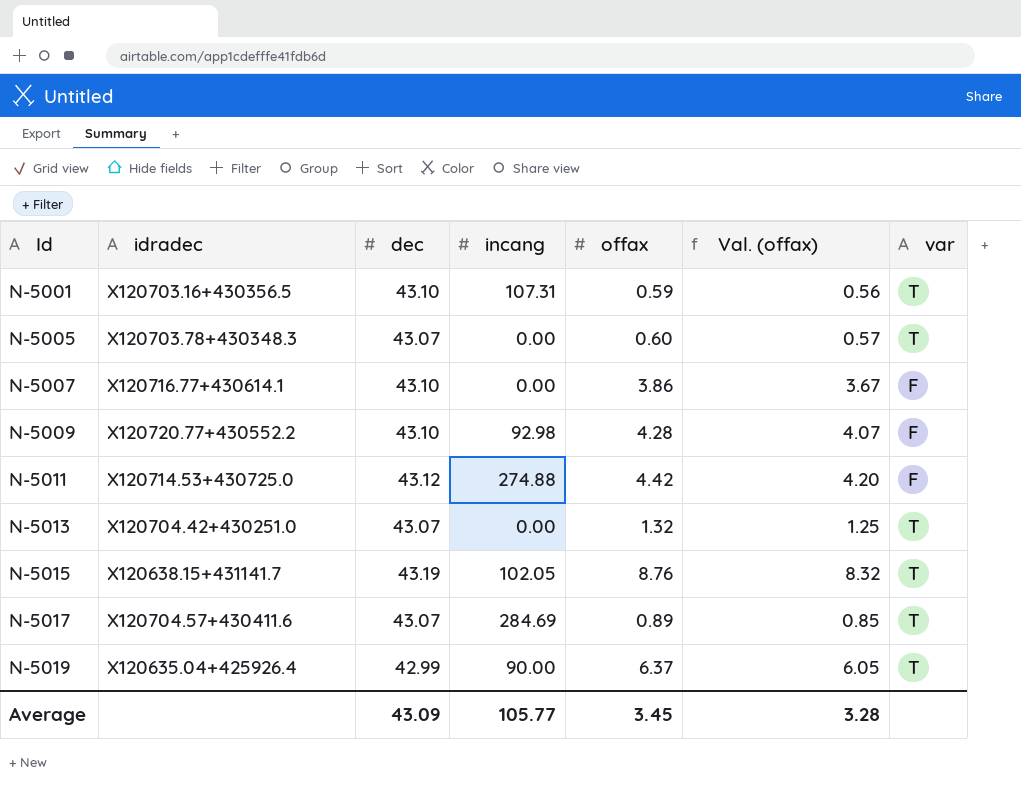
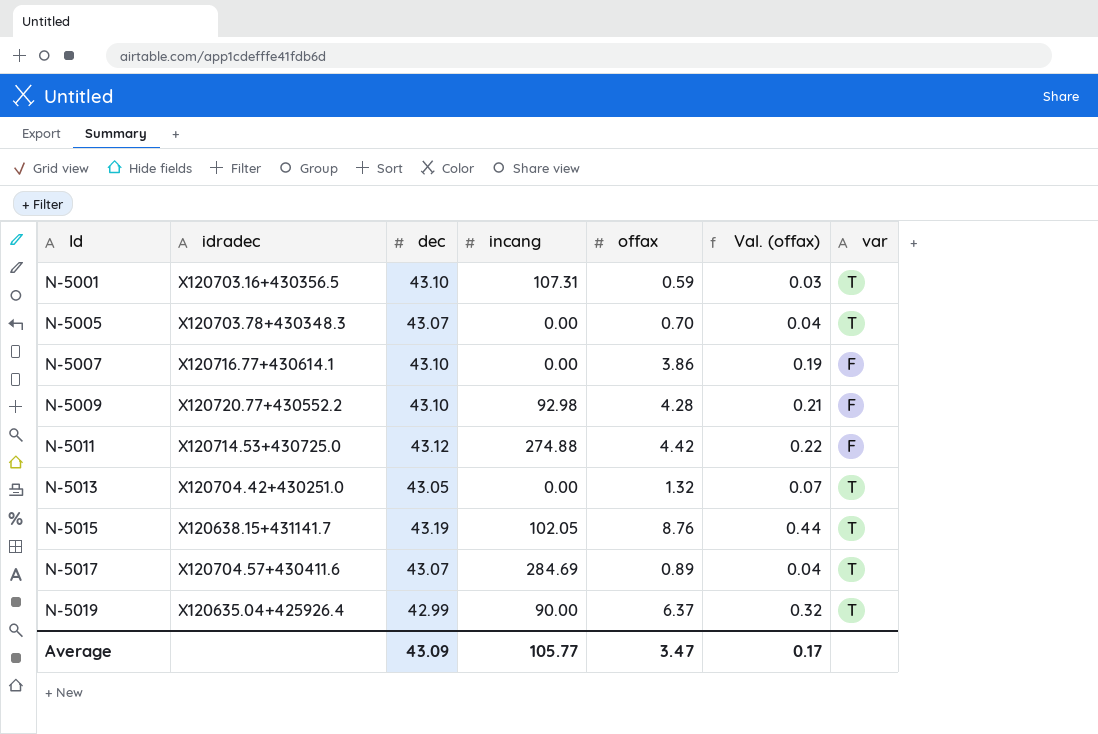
column Val. (offax) | formula: [offax] * 0.95 -> [offax] * 0.05
N-5005 | offax: 0.60 -> 0.70
N-5013 | dec: 43.07 -> 43.05
Average | offax: 3.45 -> 3.47
Average | Val. (offax): 3.28 -> 0.17

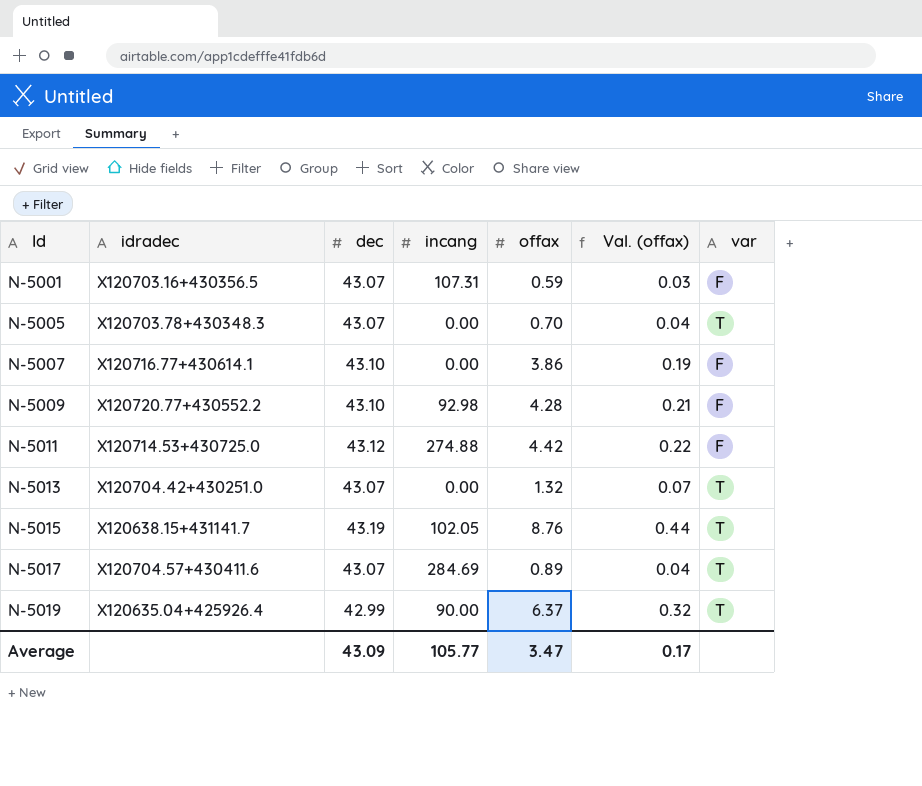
N-5001 | dec: 43.10 -> 43.07
N-5001 | var: T -> F
N-5013 | dec: 43.05 -> 43.07

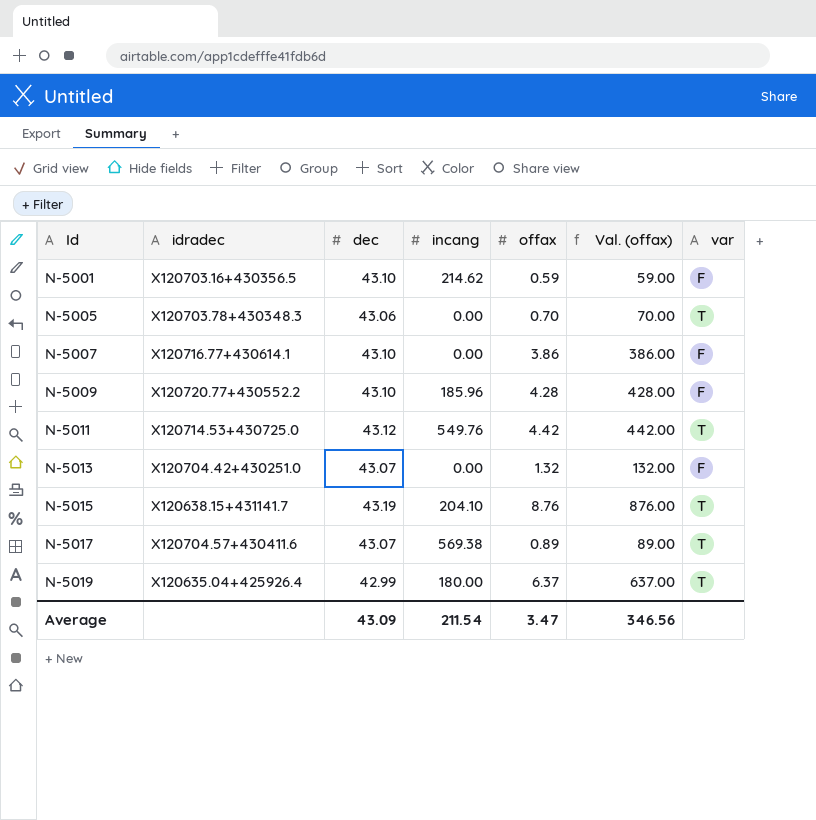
column Val. (offax) | formula: [offax] * 0.05 -> [offax] * 100
N-5001 | dec: 43.07 -> 43.10
N-5001 | incang: 107.31 -> 214.62
N-5005 | dec: 43.07 -> 43.06
N-5009 | incang: 92.98 -> 185.96
N-5011 | incang: 274.88 -> 549.76
N-5011 | var: F -> T
N-5013 | var: T -> F
N-5015 | incang: 102.05 -> 204.10
N-5017 | incang: 284.69 -> 569.38
N-5019 | incang: 90.00 -> 180.00
Average | incang: 105.77 -> 211.54
Average | Val. (offax): 0.17 -> 346.56

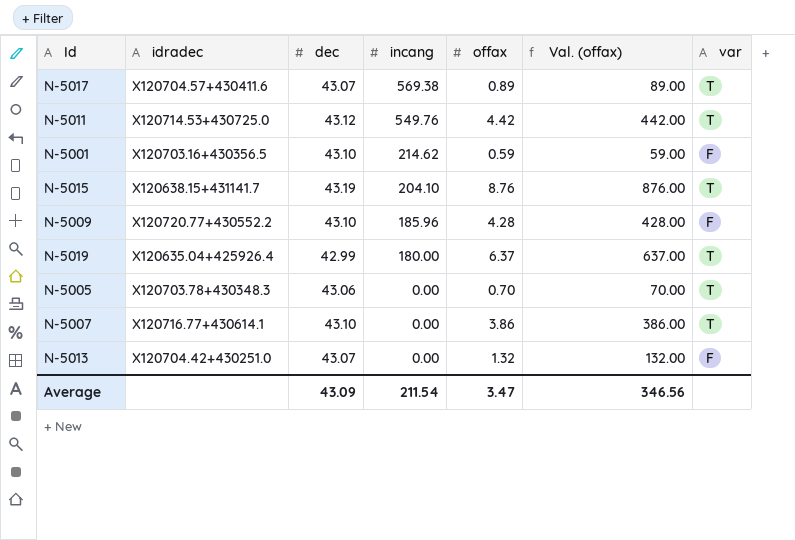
row order: Id ascending -> incang descending
N-5007 | var: F -> T

